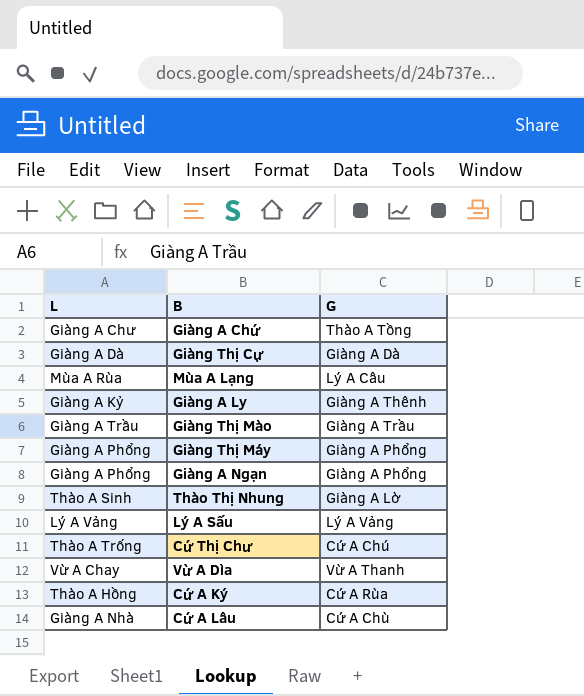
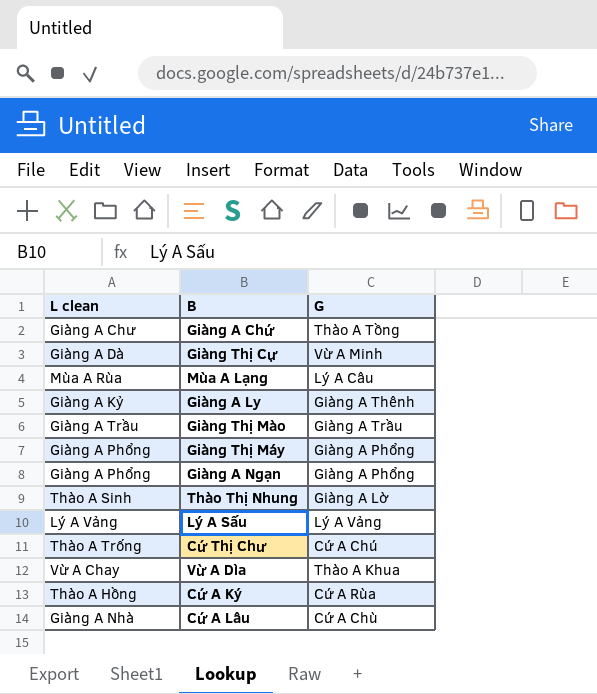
column name: L -> L clean
Giàng Thị Cự | G: Giàng A Dà -> Vừ A Minh
Vừ A Dìa | G: Vừ A Thanh -> Thào A Khua

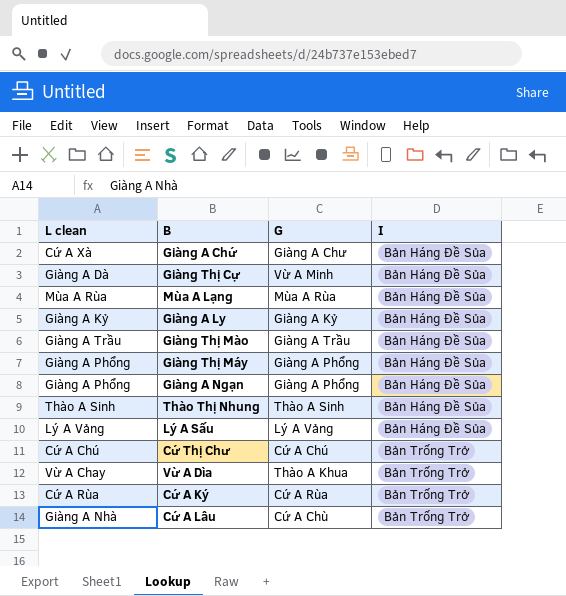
column I | position: none -> 4
Giàng A Chứ | L clean: Giàng A Chư -> Cứ A Xà
Giàng A Chứ | G: Thào A Tồng -> Giàng A Chư
Mùa A Lạng | G: Lý A Câu -> Mùa A Rùa
Giàng A Ly | G: Giàng A Thênh -> Giàng A Kỷ
Thào Thị Nhung | G: Giàng A Lờ -> Thào A Sinh
Cứ Thị Chư | L clean: Thào A Trống -> Cứ A Chú
Cứ A Ký | L clean: Thào A Hồng -> Cứ A Rùa

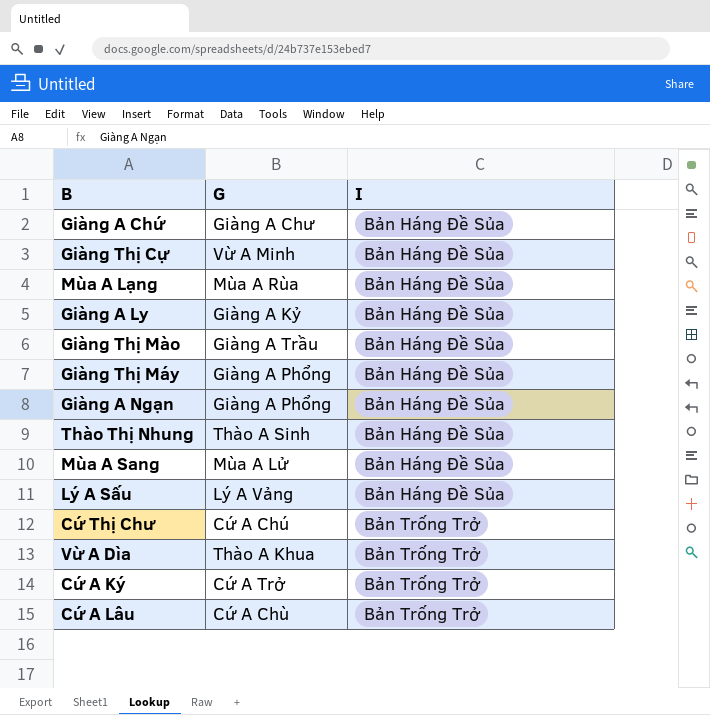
column L clean | position: 1 -> none
row Mùa A Sang: none -> Mùa A Lử | Bản Háng Đề Sủa
Cứ A Ký | G: Cứ A Rùa -> Cứ A Trở

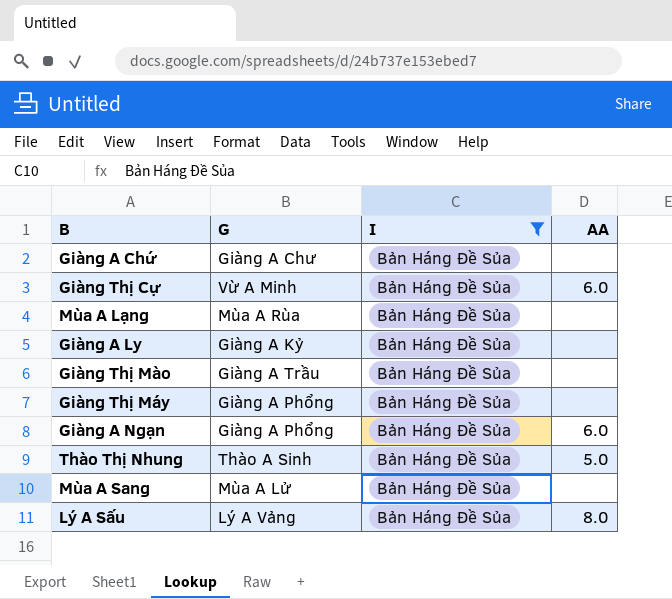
filter: none -> I = Bản Háng Đề Sủa
column AA | position: none -> 4

